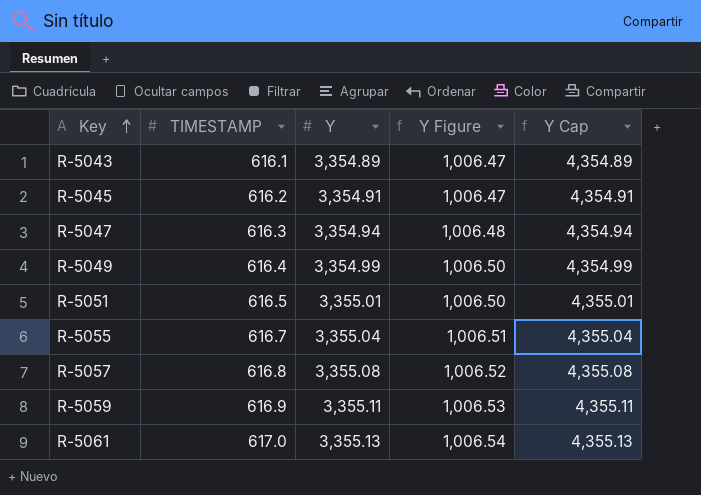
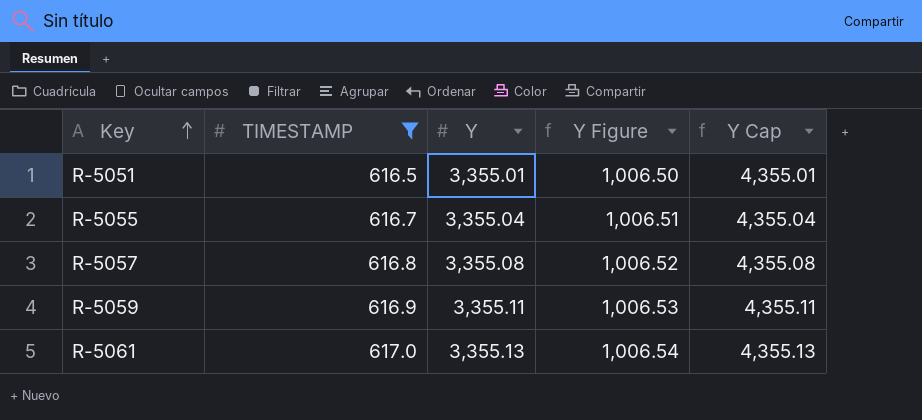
filter: none -> TIMESTAMP >= 616.5

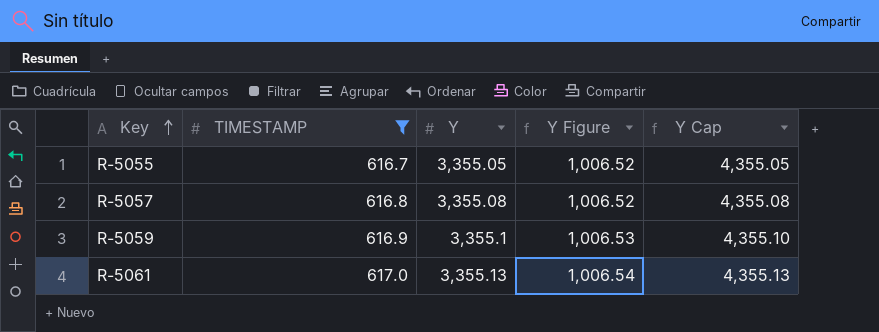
row R-5051: 616.5 | 3,355.01 | 1,006.50 | 4,355.01 -> none
R-5055 | Y: 3,355.04 -> 3,355.05
R-5055 | Y Figure: 1,006.51 -> 1,006.52
R-5055 | Y Cap: 4,355.04 -> 4,355.05
R-5059 | Y: 3,355.11 -> 3,355.1
R-5059 | Y Cap: 4,355.11 -> 4,355.10

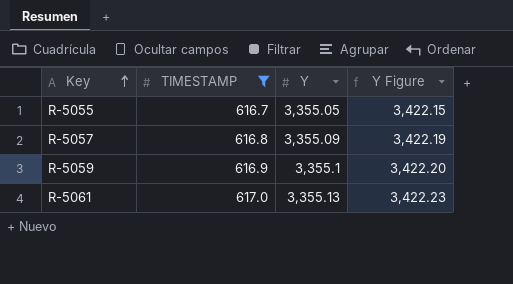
column Y Cap | formula: [Y] + 1000 -> none
column Y Figure | formula: [Y] * 0.3 -> [Y] * 1.02
R-5057 | Y: 3,355.08 -> 3,355.09

